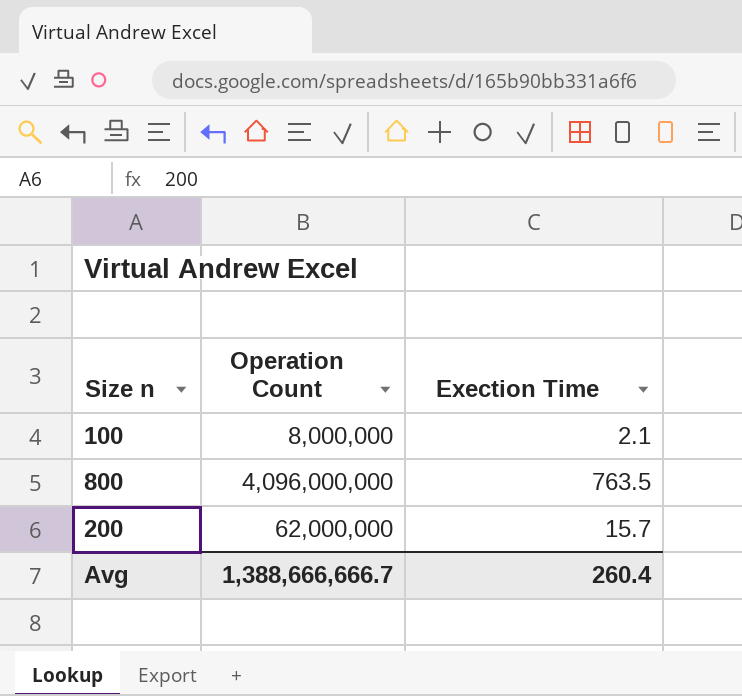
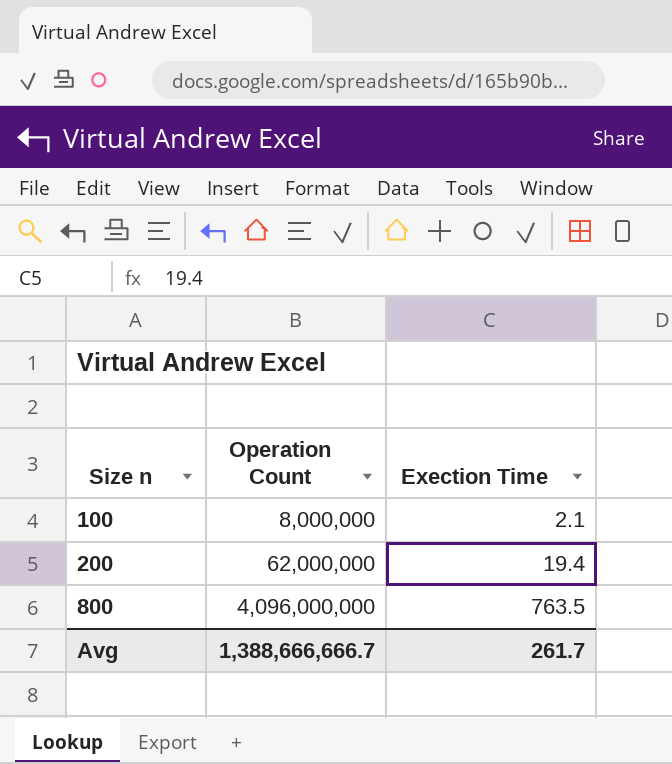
row order: none -> Size n ascending
200 | Exection Time: 15.7 -> 19.4
Avg | Exection Time: 260.4 -> 261.7

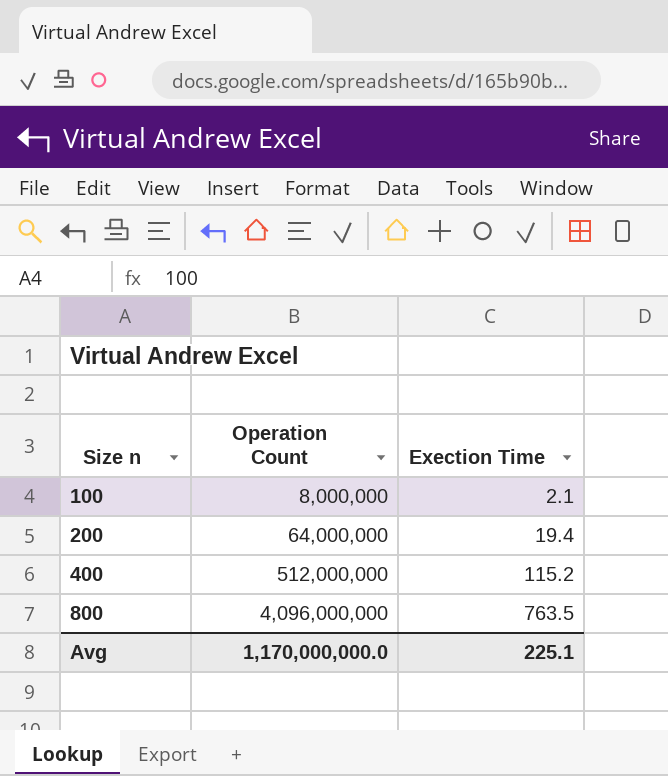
200 | Operation Count: 62,000,000 -> 64,000,000
row 400: none -> 512,000,000 | 115.2
Avg | Operation Count: 1,388,666,666.7 -> 1,170,000,000.0
Avg | Exection Time: 261.7 -> 225.1

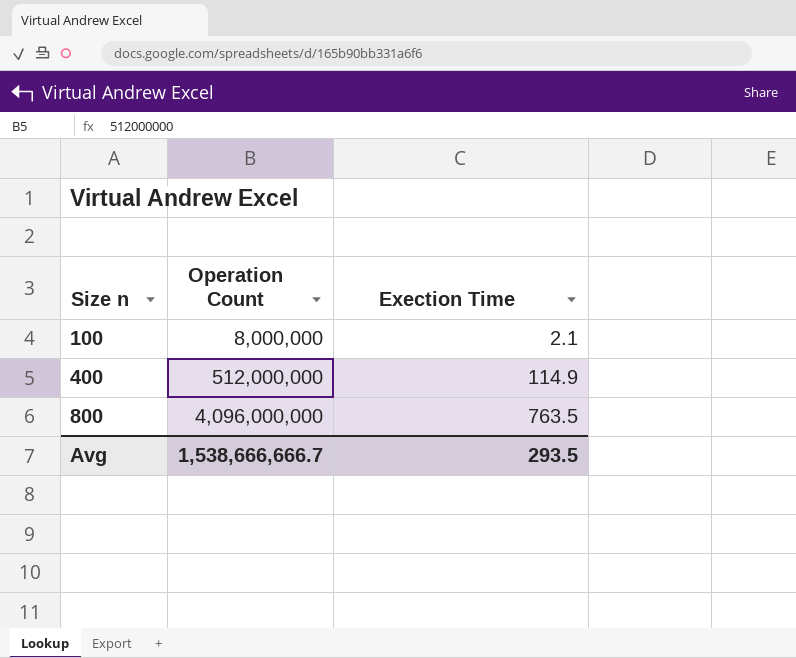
row 200: 64,000,000 | 19.4 -> none
400 | Exection Time: 115.2 -> 114.9
Avg | Operation Count: 1,170,000,000.0 -> 1,538,666,666.7
Avg | Exection Time: 225.1 -> 293.5

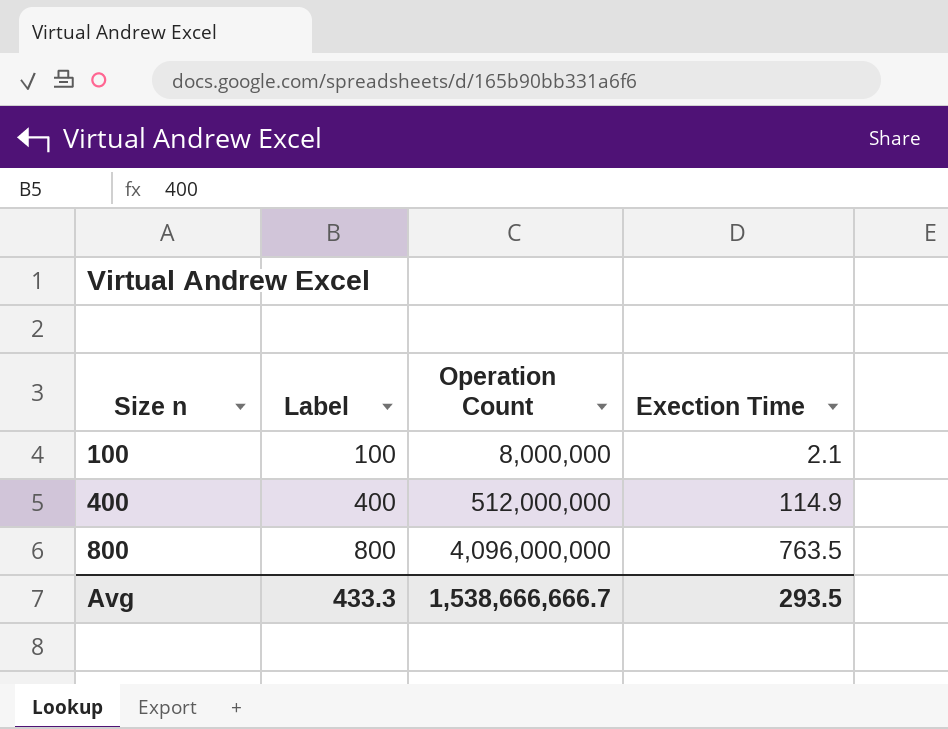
column Label | position: none -> 2

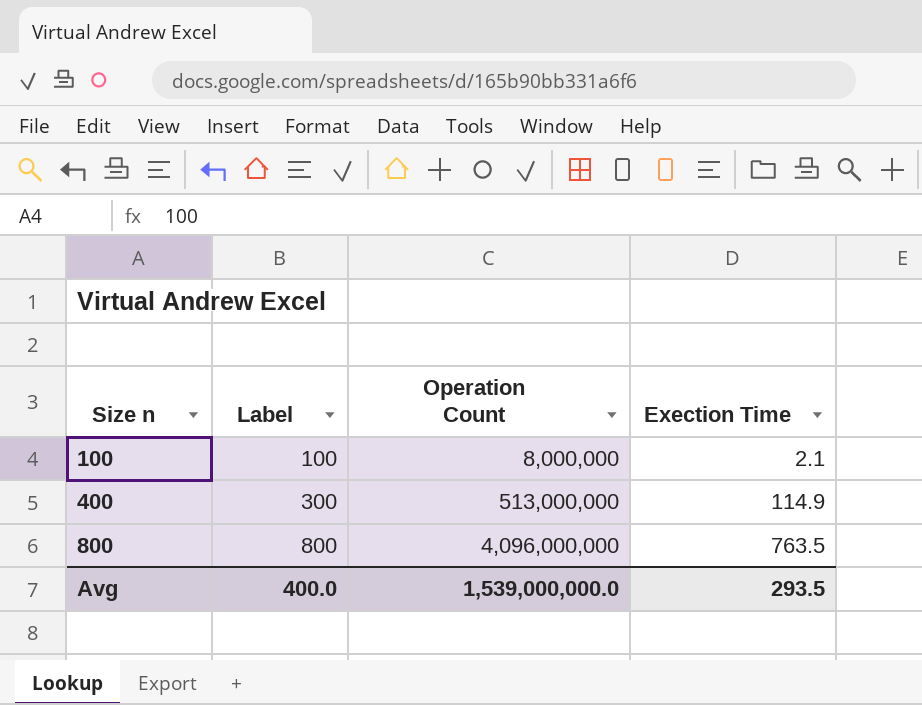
400 | Label: 400 -> 300
400 | Operation Count: 512,000,000 -> 513,000,000
Avg | Label: 433.3 -> 400.0
Avg | Operation Count: 1,538,666,666.7 -> 1,539,000,000.0

